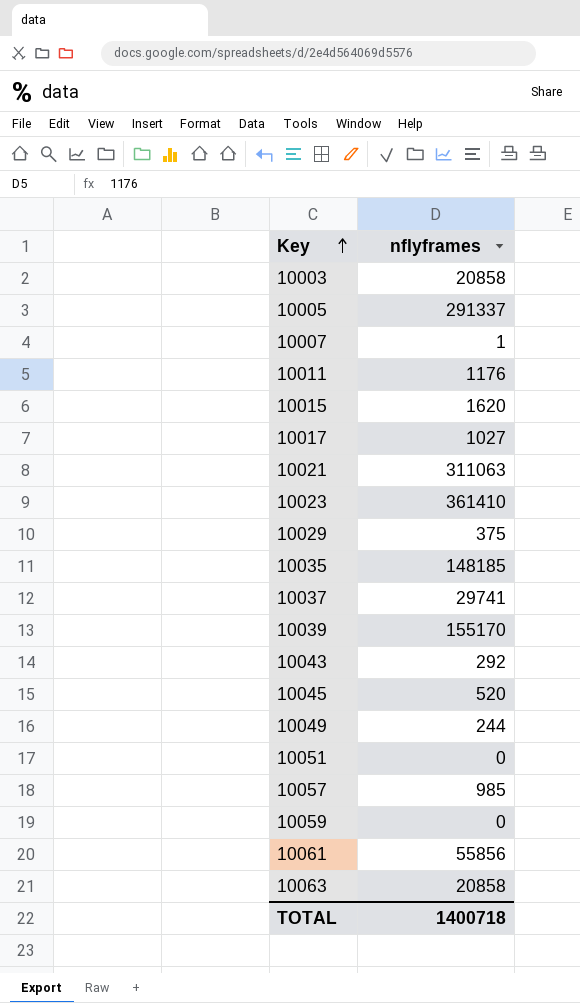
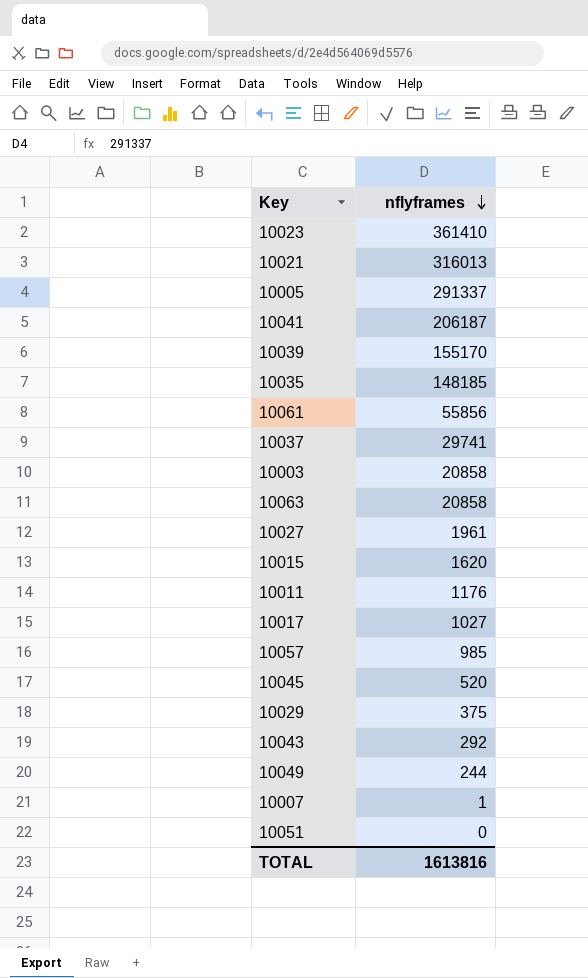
row order: Key ascending -> nflyframes descending
row 10059: 0 -> none
10021 | nflyframes: 311063 -> 316013
row 10041: none -> 206187
row 10027: none -> 1961
TOTAL | nflyframes: 1400718 -> 1613816

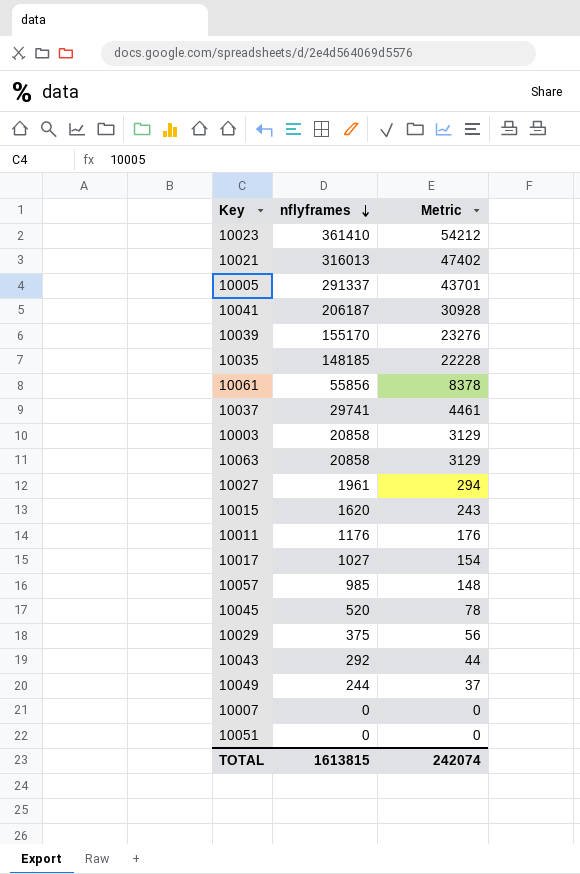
column Metric | formula: none -> [nflyframes] * 0.15
10007 | nflyframes: 1 -> 0
TOTAL | nflyframes: 1613816 -> 1613815

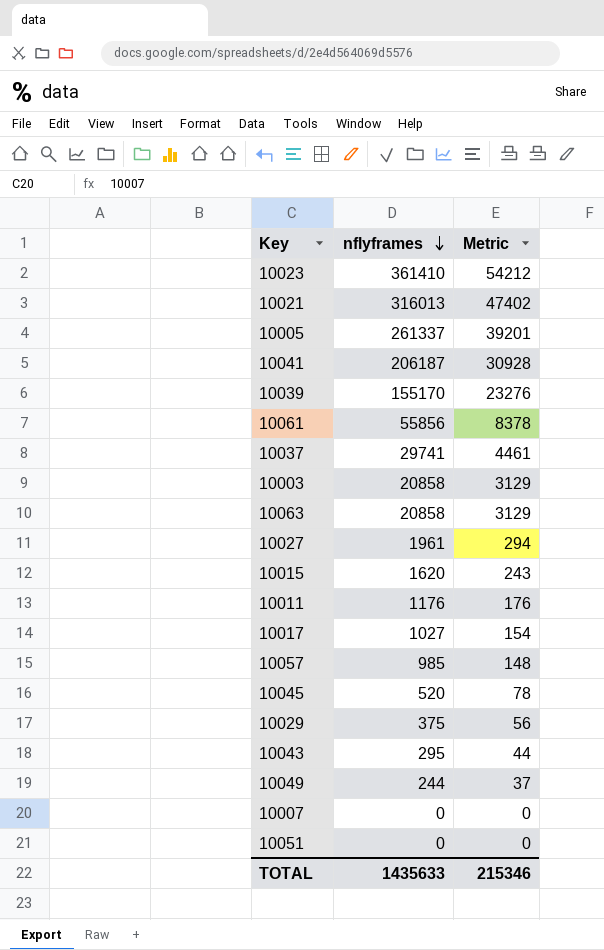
row 10035: 148185 | 22228 -> none
10005 | nflyframes: 291337 -> 261337
10005 | Metric: 43701 -> 39201
10043 | nflyframes: 292 -> 295
TOTAL | nflyframes: 1613815 -> 1435633
TOTAL | Metric: 242074 -> 215346

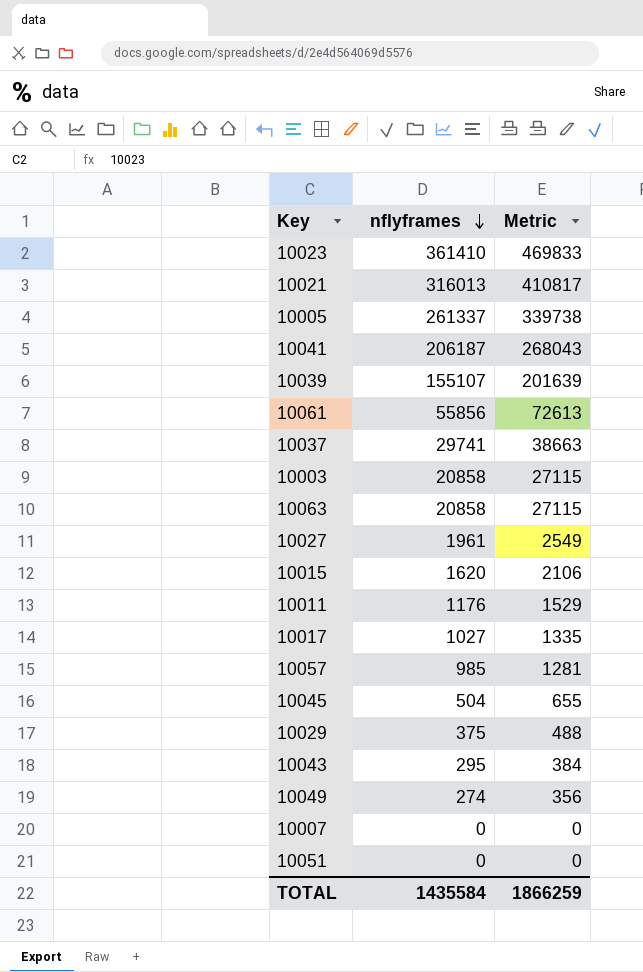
column Metric | formula: [nflyframes] * 0.15 -> [nflyframes] * 1.3
10039 | nflyframes: 155170 -> 155107
10045 | nflyframes: 520 -> 504
10049 | nflyframes: 244 -> 274
TOTAL | nflyframes: 1435633 -> 1435584
TOTAL | Metric: 215346 -> 1866259

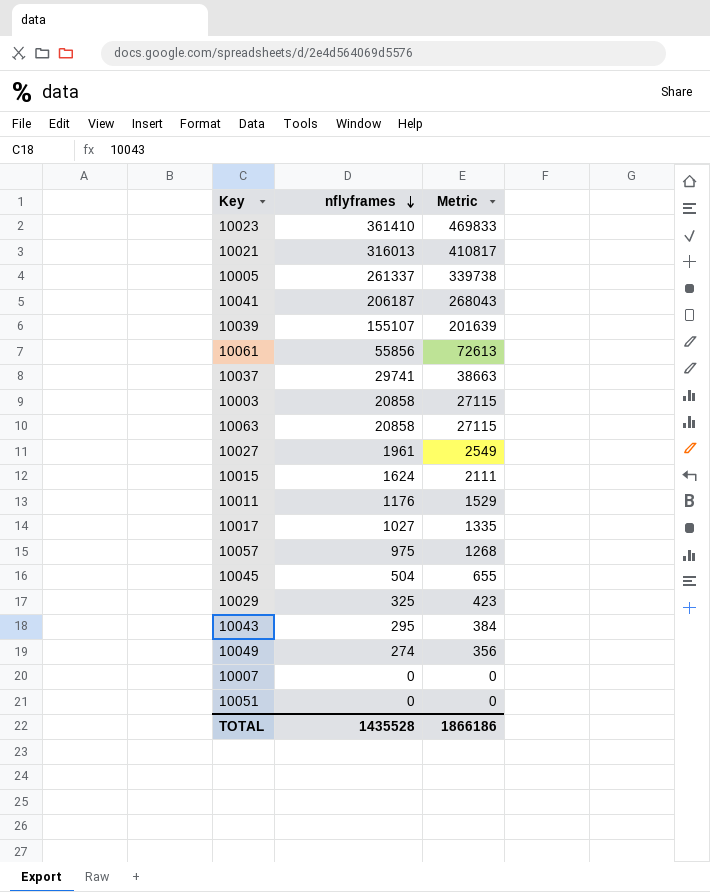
10015 | nflyframes: 1620 -> 1624
10015 | Metric: 2106 -> 2111
10057 | nflyframes: 985 -> 975
10057 | Metric: 1281 -> 1268
10029 | nflyframes: 375 -> 325
10029 | Metric: 488 -> 423
TOTAL | nflyframes: 1435584 -> 1435528
TOTAL | Metric: 1866259 -> 1866186

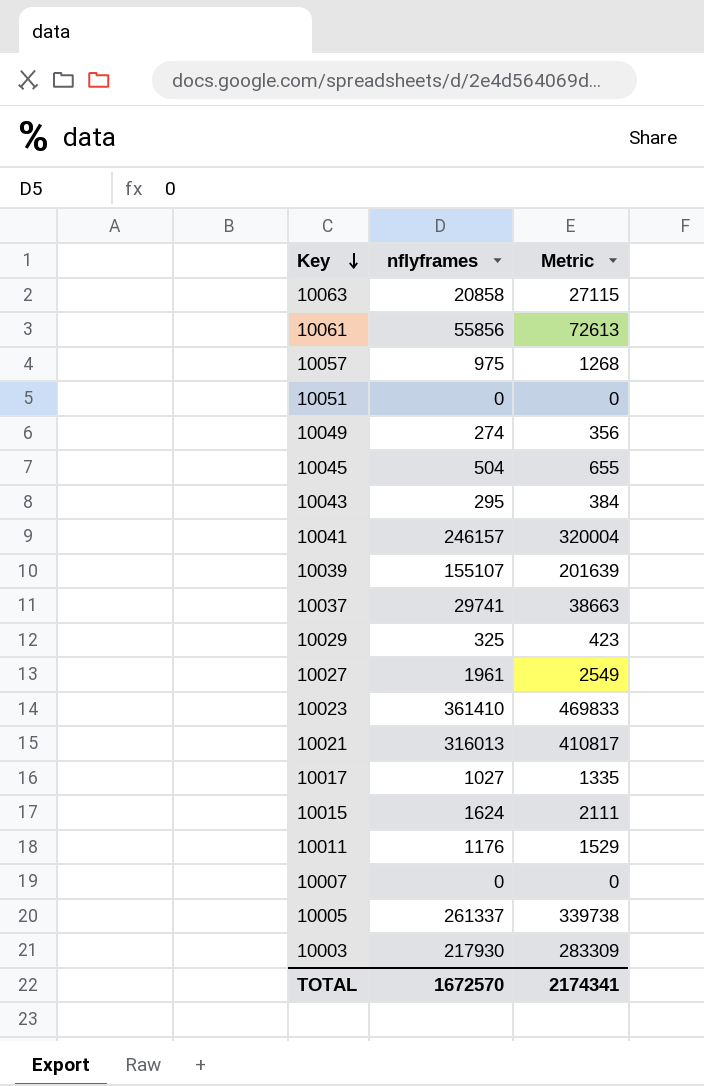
row order: nflyframes descending -> Key descending
10041 | nflyframes: 206187 -> 246157
10041 | Metric: 268043 -> 320004
10003 | nflyframes: 20858 -> 217930
10003 | Metric: 27115 -> 283309
TOTAL | nflyframes: 1435528 -> 1672570
TOTAL | Metric: 1866186 -> 2174341

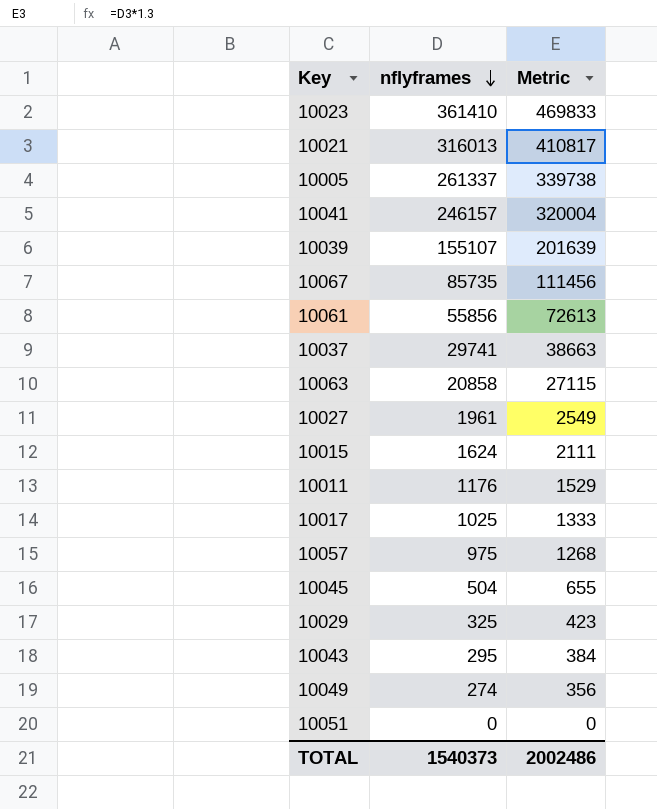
row order: Key descending -> nflyframes descending
row 10007: 0 | 0 -> none
row 10003: 217930 | 283309 -> none
row 10067: none -> 85735 | 111456
10017 | nflyframes: 1027 -> 1025
10017 | Metric: 1335 -> 1333
TOTAL | nflyframes: 1672570 -> 1540373
TOTAL | Metric: 2174341 -> 2002486

